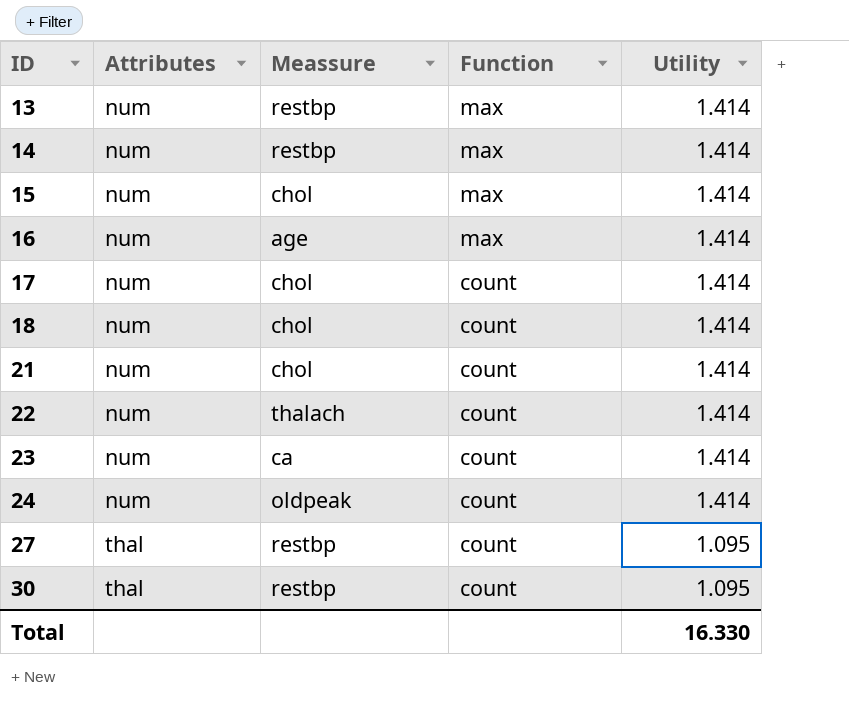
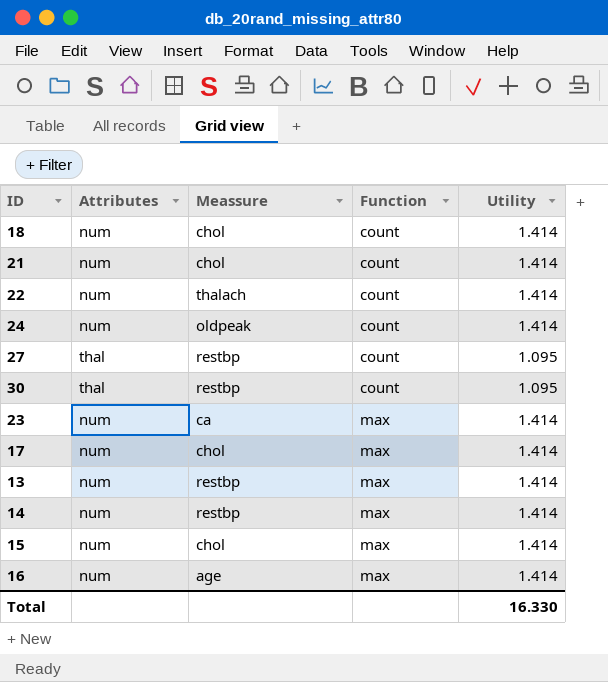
row order: ID ascending -> Function ascending
23 | Function: count -> max
17 | Function: count -> max

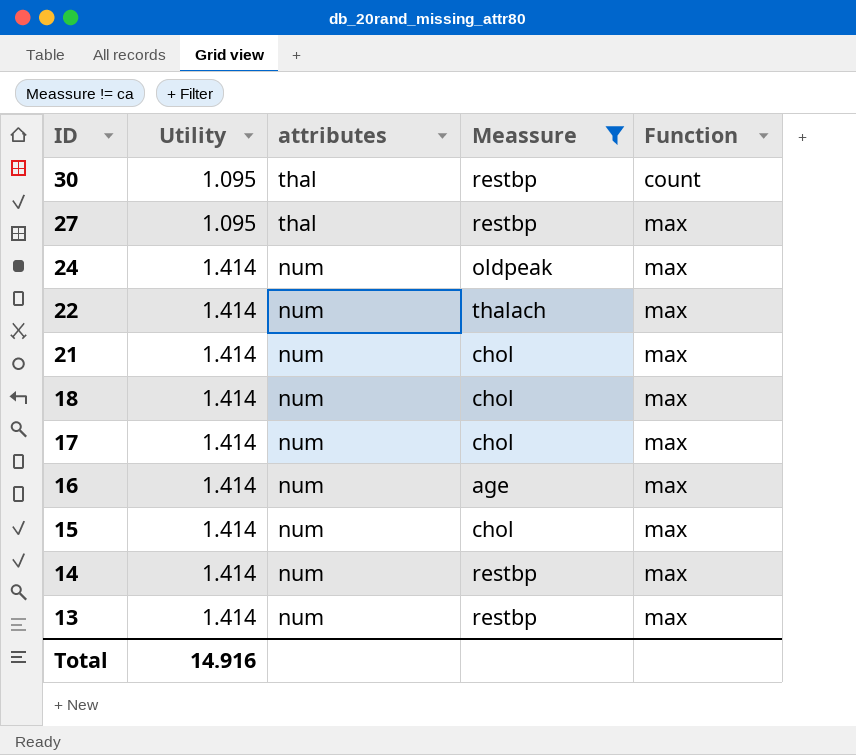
filter: none -> Meassure != ca
row order: Function ascending -> ID descending
column Utility | position: 5 -> 2
column name: Attributes -> attributes
27 | Function: count -> max
24 | Function: count -> max
22 | Function: count -> max
21 | Function: count -> max
18 | Function: count -> max
Total | Utility: 16.330 -> 14.916

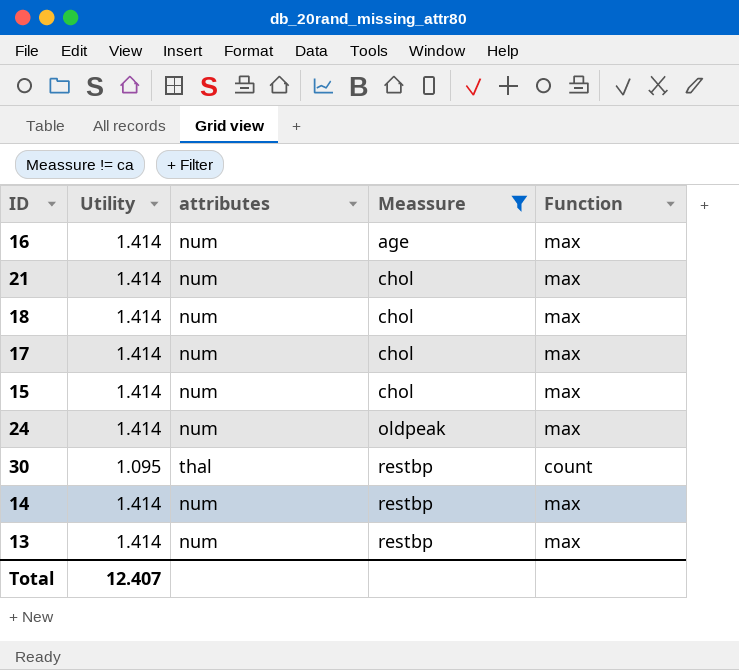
row order: ID descending -> Meassure ascending
row 27: 1.095 | thal | restbp | max -> none
row 22: 1.414 | num | thalach | max -> none
Total | Utility: 14.916 -> 12.407

